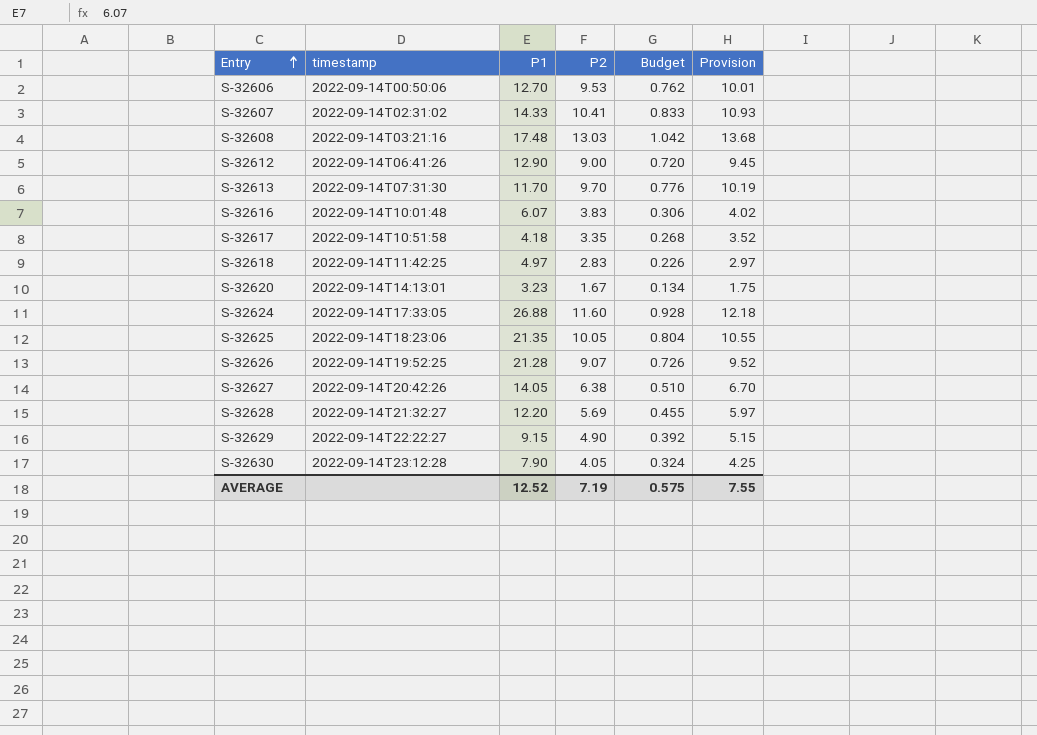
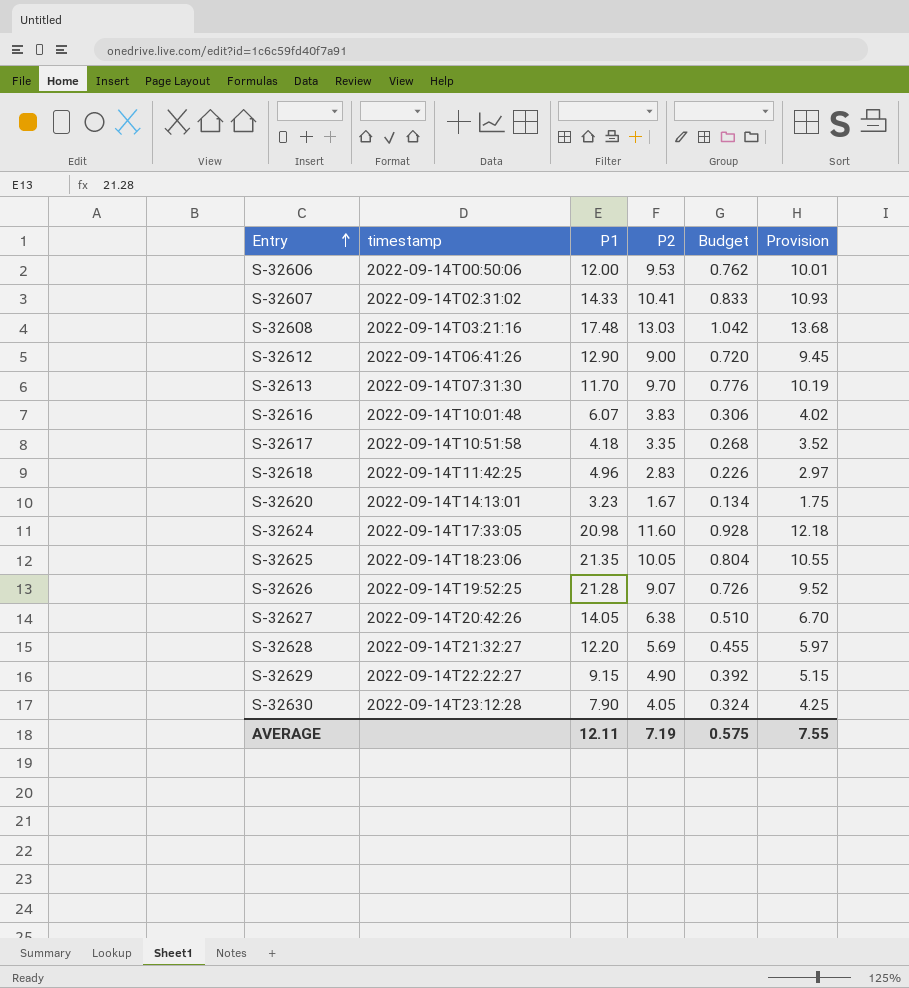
S-32606 | P1: 12.70 -> 12.00
S-32618 | P1: 4.97 -> 4.96
S-32624 | P1: 26.88 -> 20.98
AVERAGE | P1: 12.52 -> 12.11

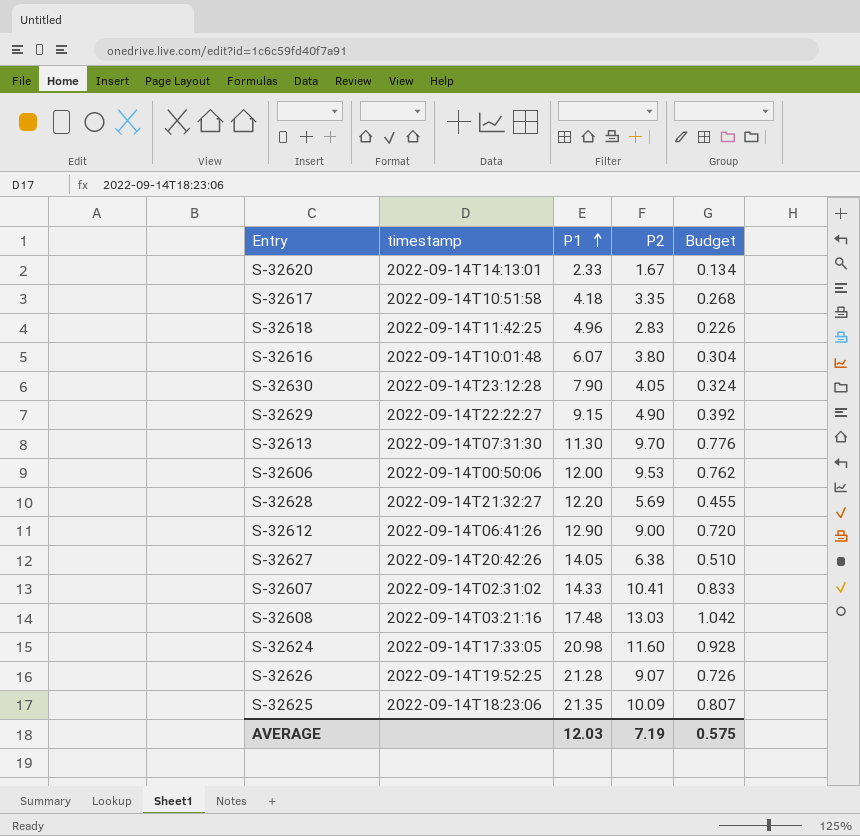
row order: Entry ascending -> P1 ascending
column Provision | formula: [P2] * 1.05 -> none
S-32620 | P1: 3.23 -> 2.33
S-32616 | P2: 3.83 -> 3.80
S-32616 | Budget: 0.306 -> 0.304
S-32613 | P1: 11.70 -> 11.30
S-32625 | P2: 10.05 -> 10.09
S-32625 | Budget: 0.804 -> 0.807
AVERAGE | P1: 12.11 -> 12.03

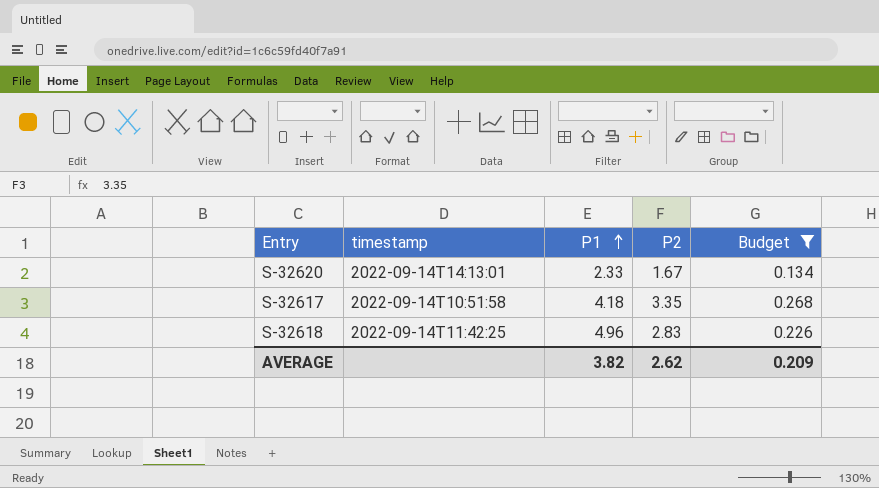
filter: none -> Budget <= 0.268
AVERAGE | P1: 12.03 -> 3.82
AVERAGE | P2: 7.19 -> 2.62
AVERAGE | Budget: 0.575 -> 0.209

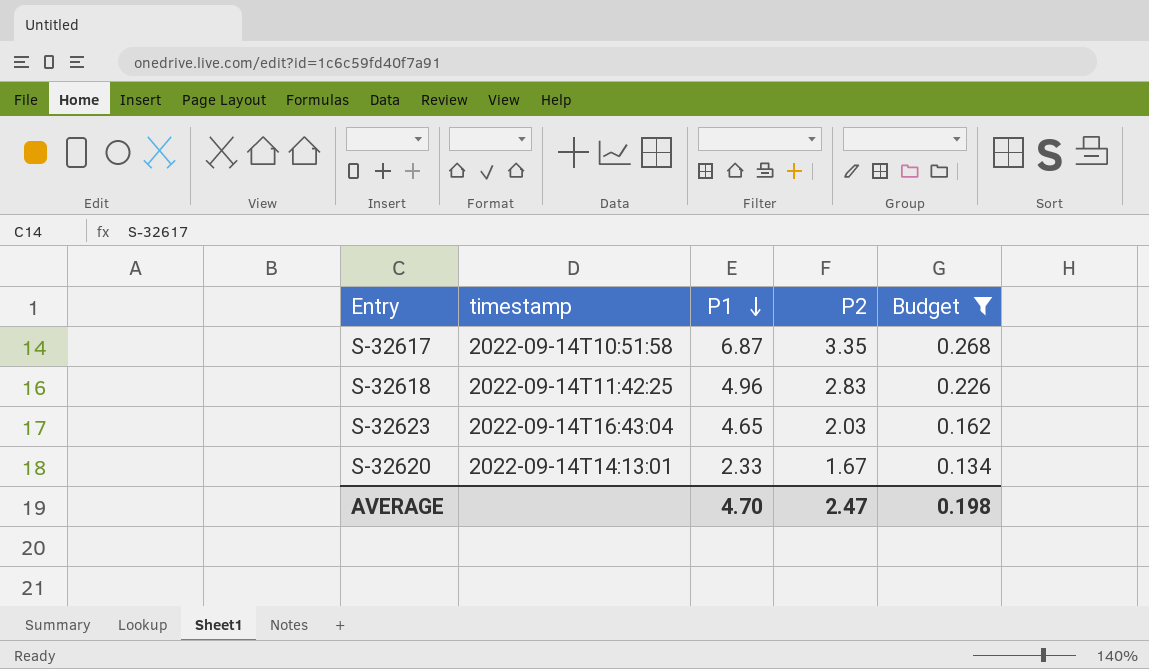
row order: P1 ascending -> P1 descending
S-32617 | P1: 4.18 -> 6.87
row S-32623: none -> 2022-09-14T16:43:04 | 4.65 | 2.03 | 0.162
AVERAGE | P1: 3.82 -> 4.70
AVERAGE | P2: 2.62 -> 2.47
AVERAGE | Budget: 0.209 -> 0.198

